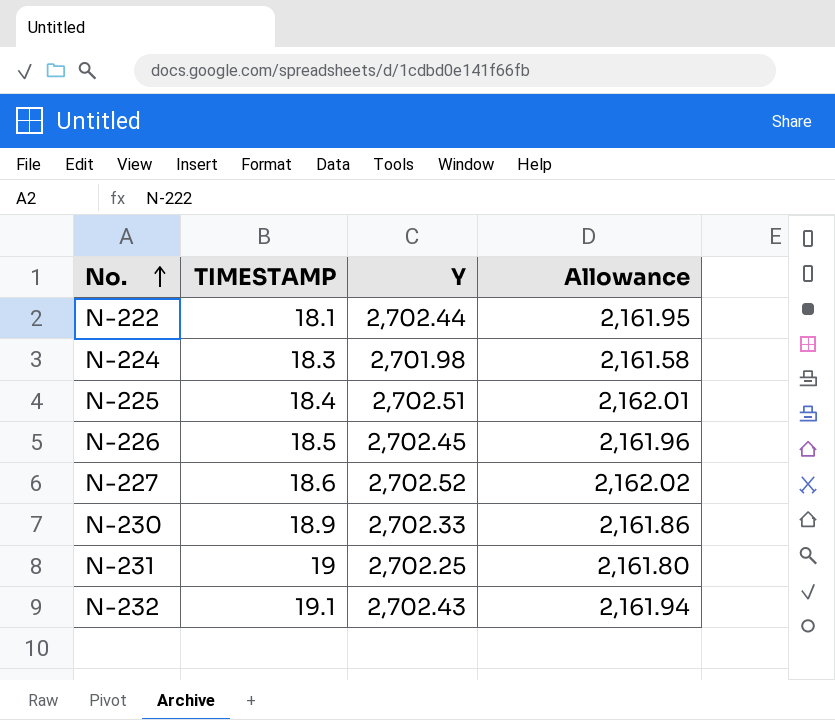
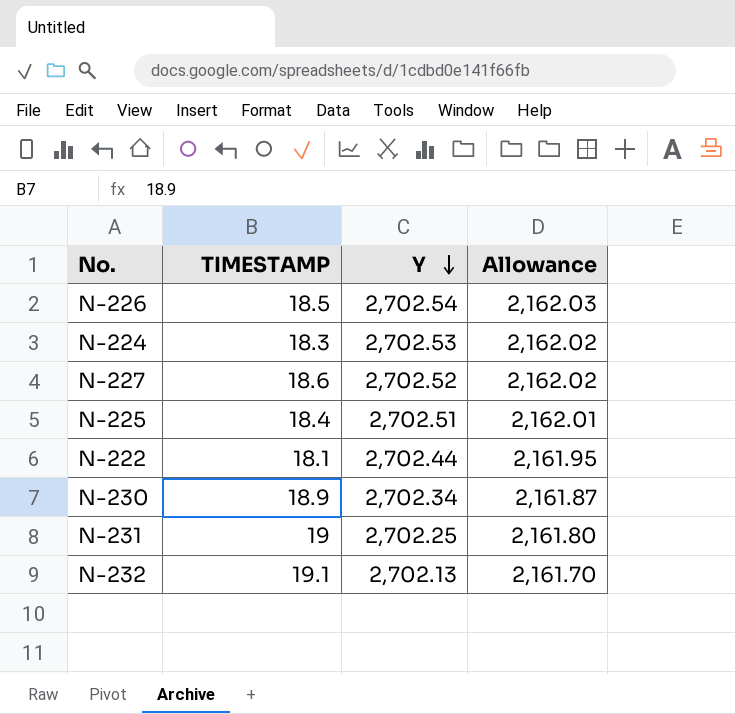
row order: No. ascending -> Y descending
N-226 | Y: 2,702.45 -> 2,702.54
N-226 | Allowance: 2,161.96 -> 2,162.03
N-224 | Y: 2,701.98 -> 2,702.53
N-224 | Allowance: 2,161.58 -> 2,162.02
N-230 | Y: 2,702.33 -> 2,702.34
N-230 | Allowance: 2,161.86 -> 2,161.87
N-232 | Y: 2,702.43 -> 2,702.13
N-232 | Allowance: 2,161.94 -> 2,161.70

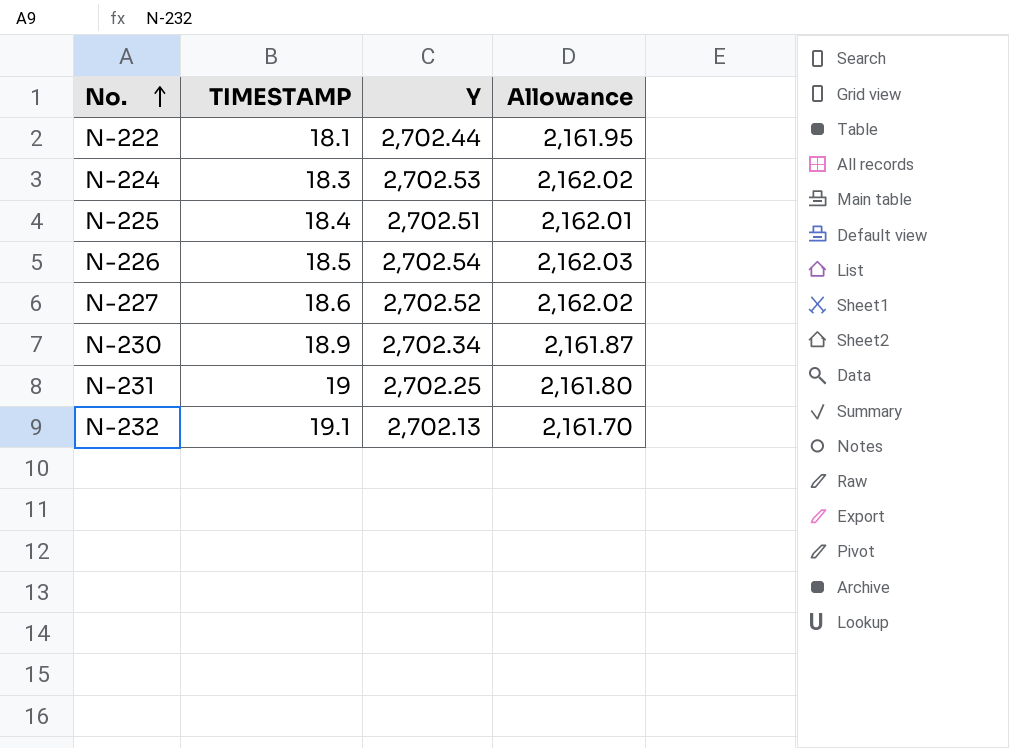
row order: Y descending -> No. ascending

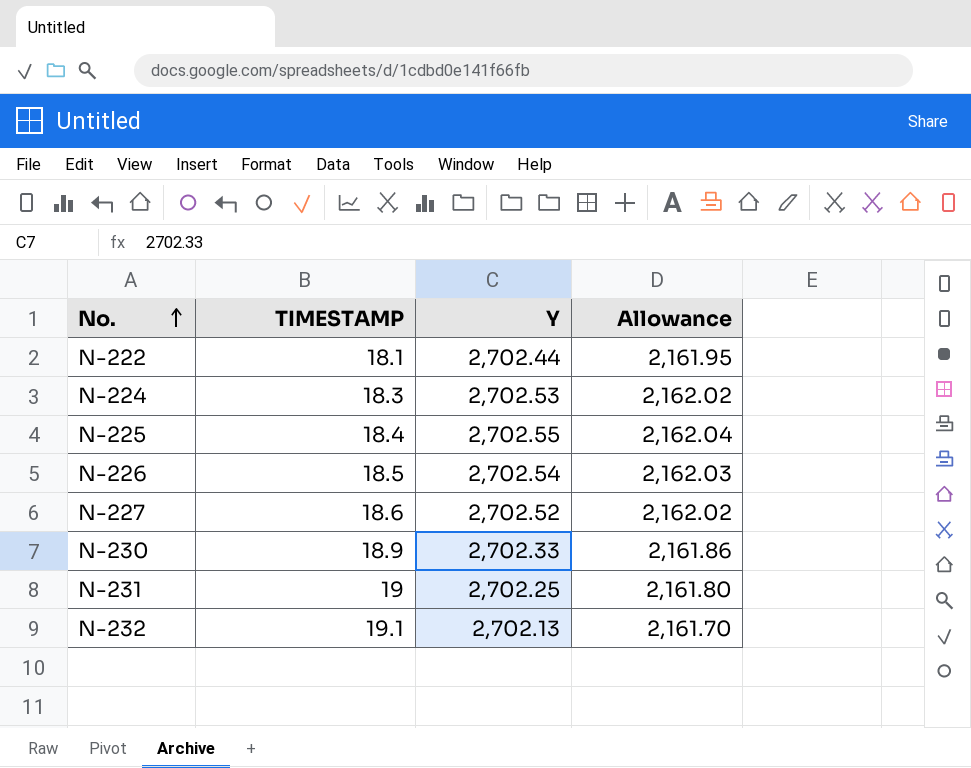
N-225 | Y: 2,702.51 -> 2,702.55
N-225 | Allowance: 2,162.01 -> 2,162.04
N-230 | Y: 2,702.34 -> 2,702.33
N-230 | Allowance: 2,161.87 -> 2,161.86

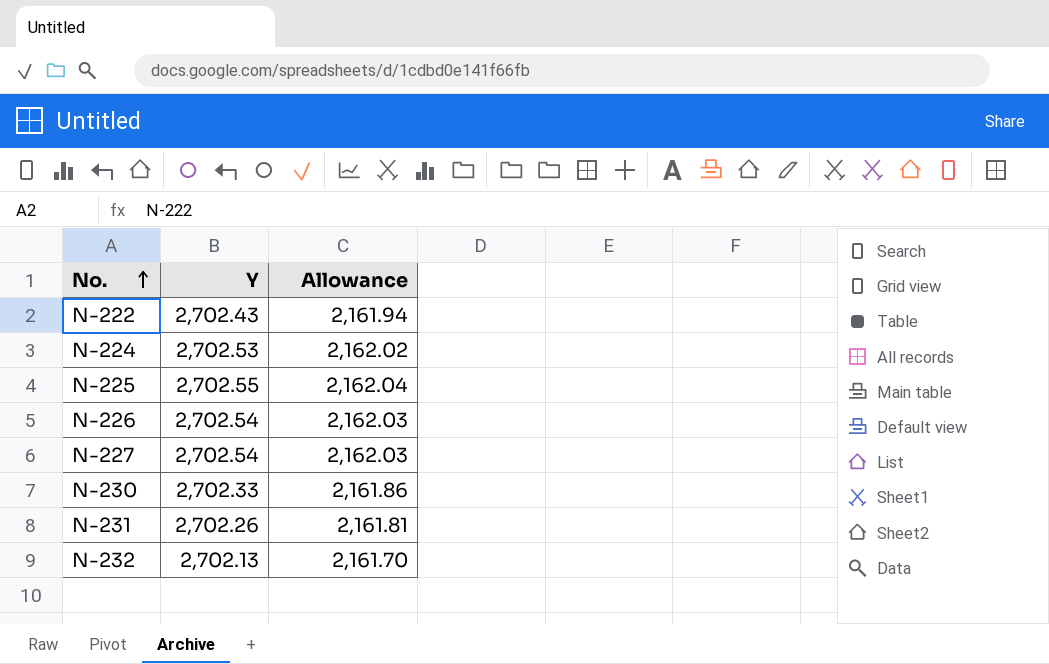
column TIMESTAMP | position: 2 -> none
N-222 | Y: 2,702.44 -> 2,702.43
N-222 | Allowance: 2,161.95 -> 2,161.94
N-227 | Y: 2,702.52 -> 2,702.54
N-227 | Allowance: 2,162.02 -> 2,162.03
N-231 | Y: 2,702.25 -> 2,702.26
N-231 | Allowance: 2,161.80 -> 2,161.81

